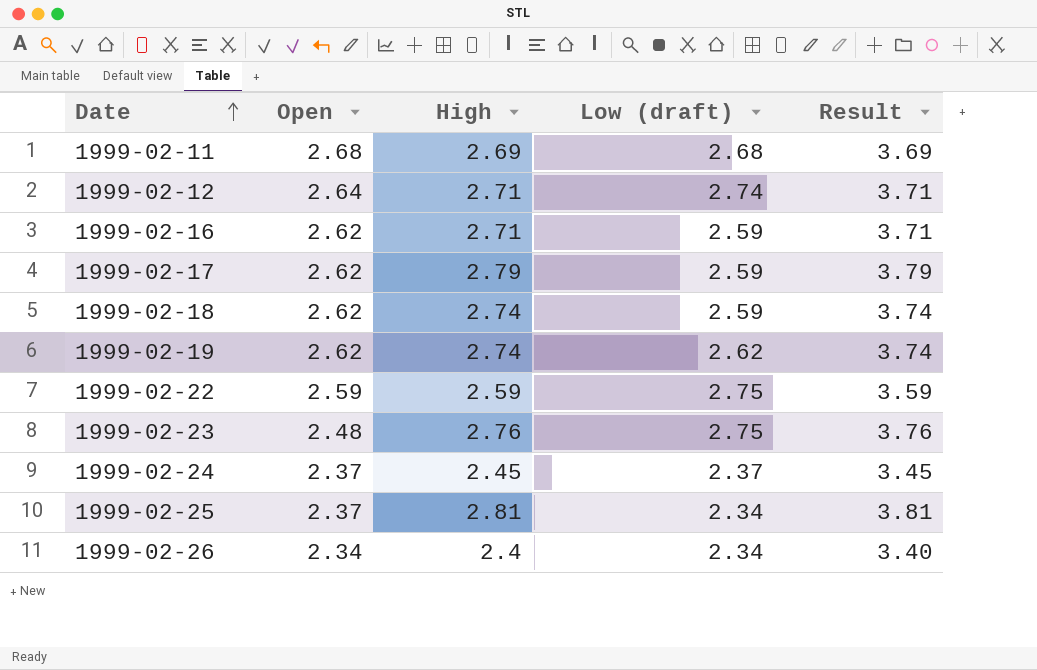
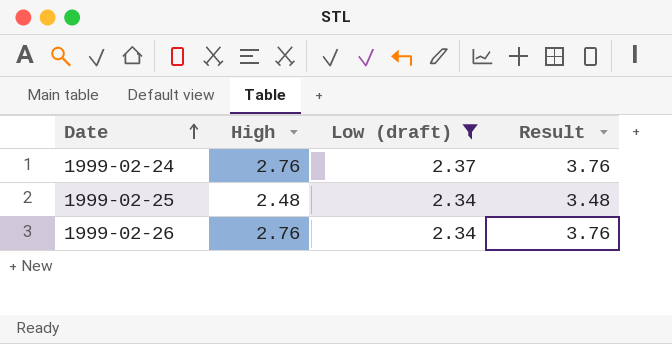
filter: none -> Low (draft) <= 2.37
column Open | position: 2 -> none
1999-02-24 | High: 2.45 -> 2.76
1999-02-24 | Result: 3.45 -> 3.76
1999-02-25 | High: 2.81 -> 2.48
1999-02-25 | Result: 3.81 -> 3.48
1999-02-26 | High: 2.4 -> 2.76
1999-02-26 | Result: 3.40 -> 3.76

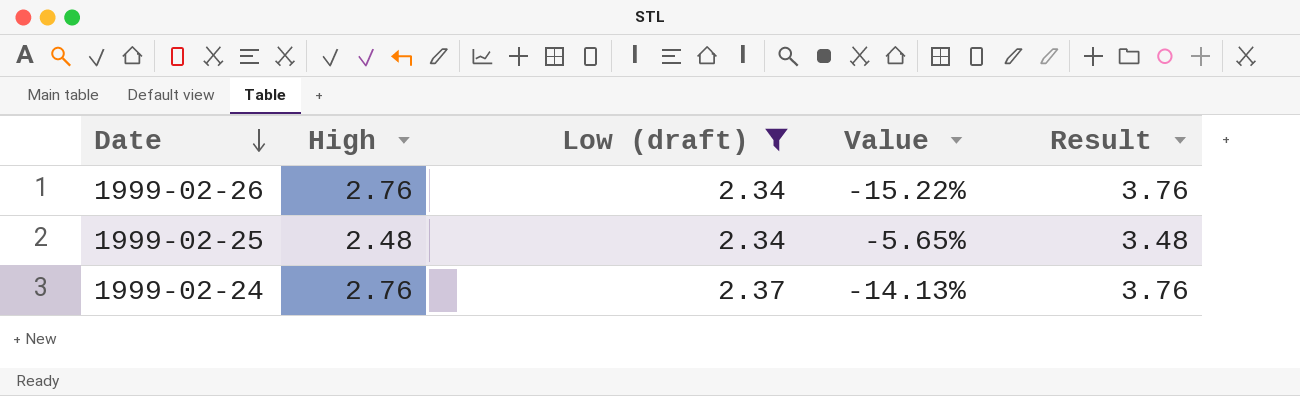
row order: Date ascending -> Date descending
column Value | formula: none -> ([Low (draft)] - [High]) / [High]

